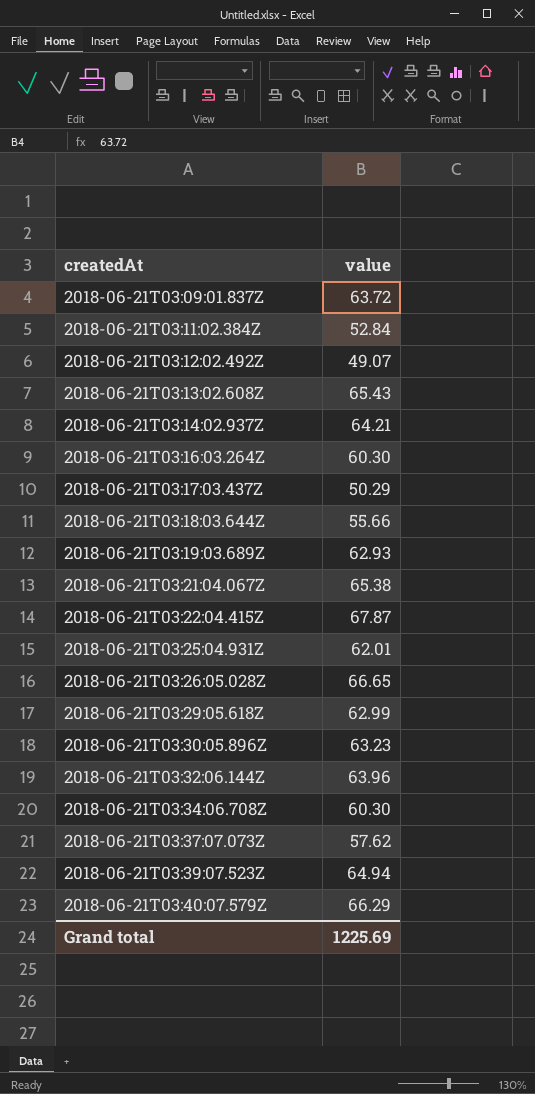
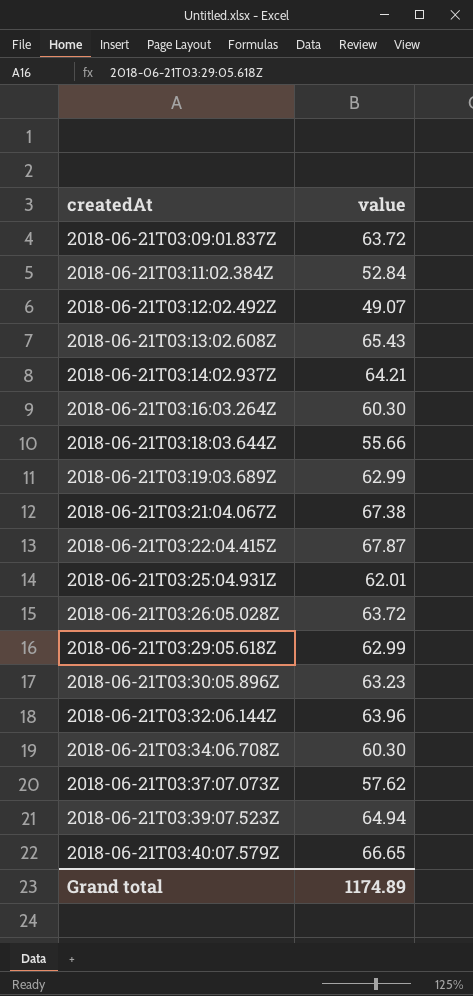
row 2018-06-21T03:17:03.437Z: 50.29 -> none
2018-06-21T03:19:03.689Z | value: 62.93 -> 62.99
2018-06-21T03:21:04.067Z | value: 65.38 -> 67.38
2018-06-21T03:26:05.028Z | value: 66.65 -> 63.72
2018-06-21T03:40:07.579Z | value: 66.29 -> 66.65
Grand total | value: 1225.69 -> 1174.89

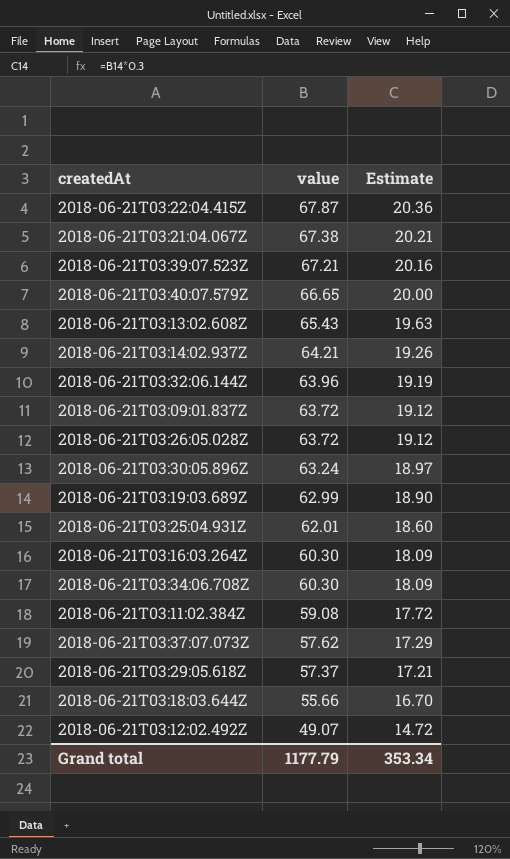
row order: createdAt ascending -> value descending
column Estimate | formula: none -> [value] * 0.3
2018-06-21T03:39:07.523Z | value: 64.94 -> 67.21
2018-06-21T03:30:05.896Z | value: 63.23 -> 63.24
2018-06-21T03:11:02.384Z | value: 52.84 -> 59.08
2018-06-21T03:29:05.618Z | value: 62.99 -> 57.37
Grand total | value: 1174.89 -> 1177.79

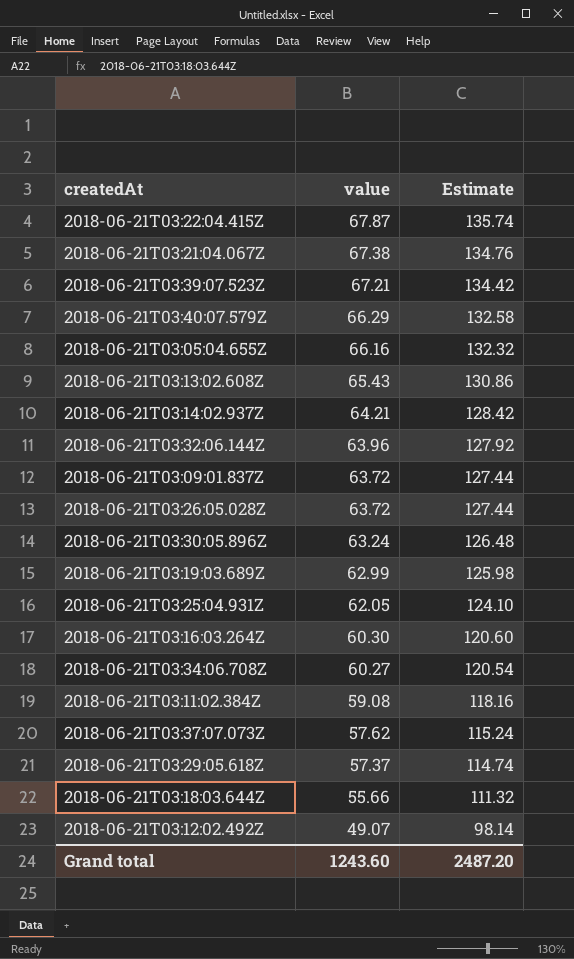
column Estimate | formula: [value] * 0.3 -> [value] * 2
2018-06-21T03:40:07.579Z | value: 66.65 -> 66.29
row 2018-06-21T03:05:04.655Z: none -> 66.16 | 132.32
2018-06-21T03:25:04.931Z | value: 62.01 -> 62.05
2018-06-21T03:34:06.708Z | value: 60.30 -> 60.27
Grand total | value: 1177.79 -> 1243.60
Grand total | Estimate: 353.34 -> 2487.20

